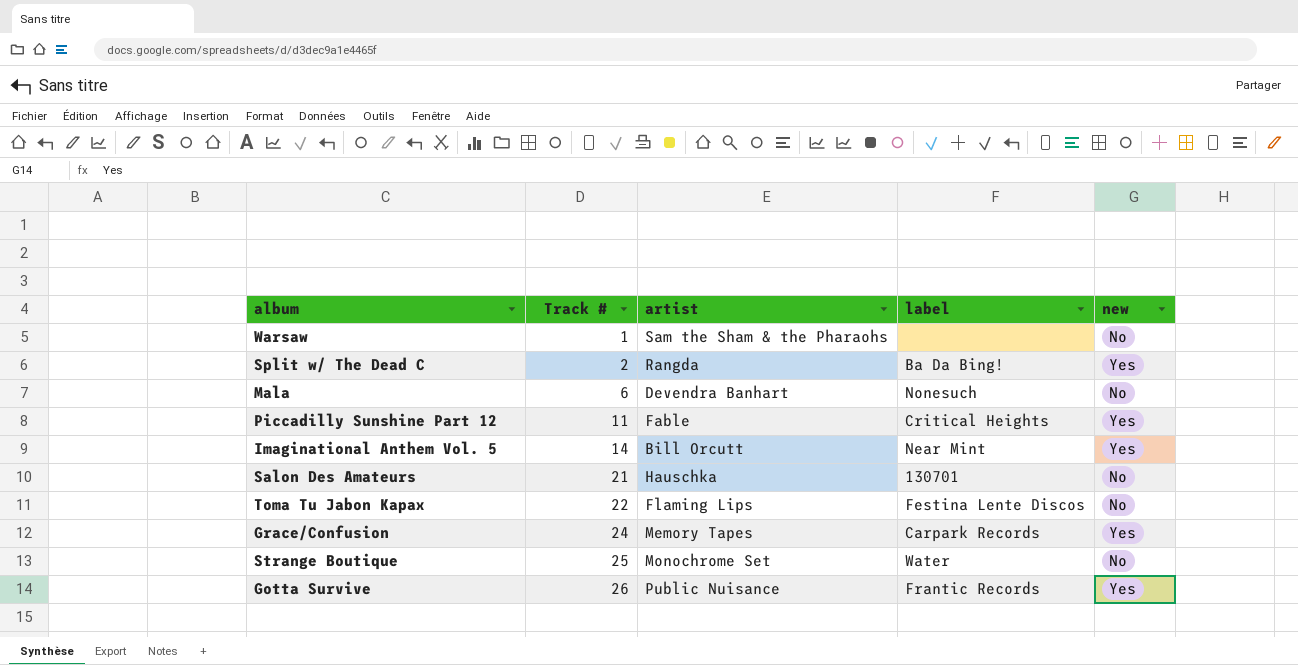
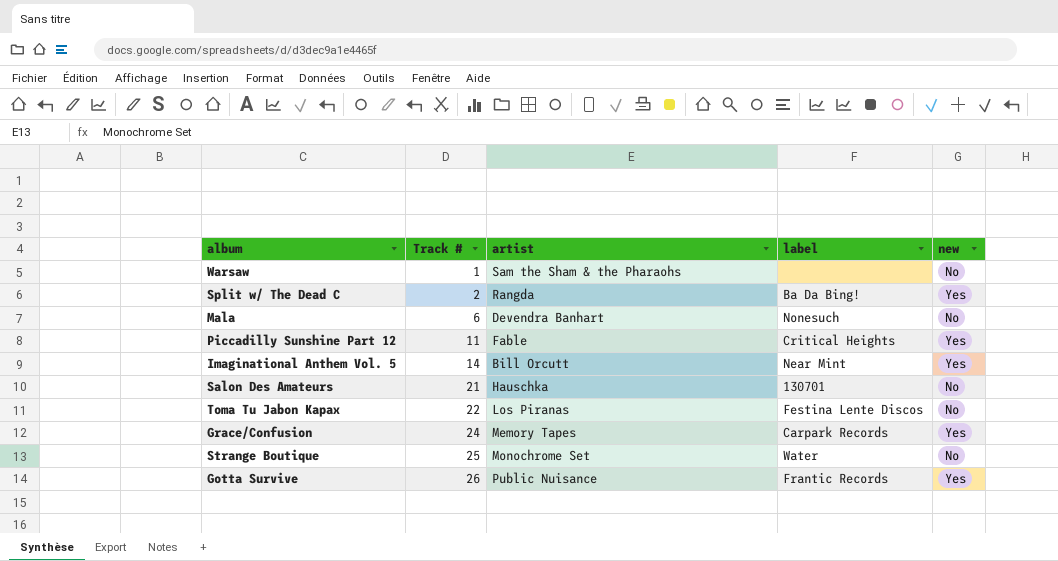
Toma Tu Jabon Kapax | artist: Flaming Lips -> Los Piranas

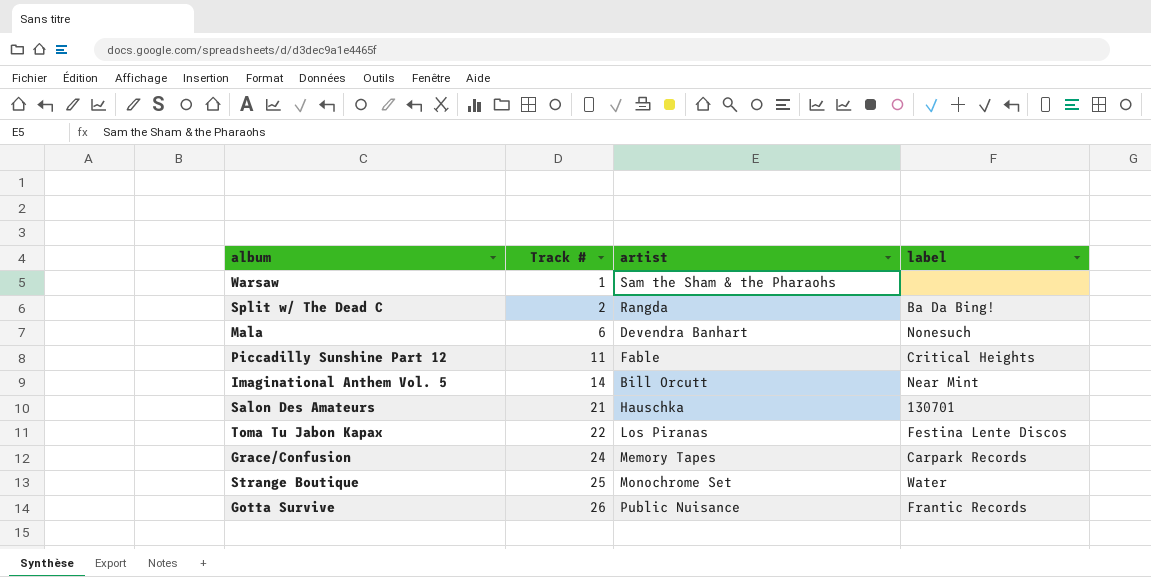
column new | position: 5 -> none

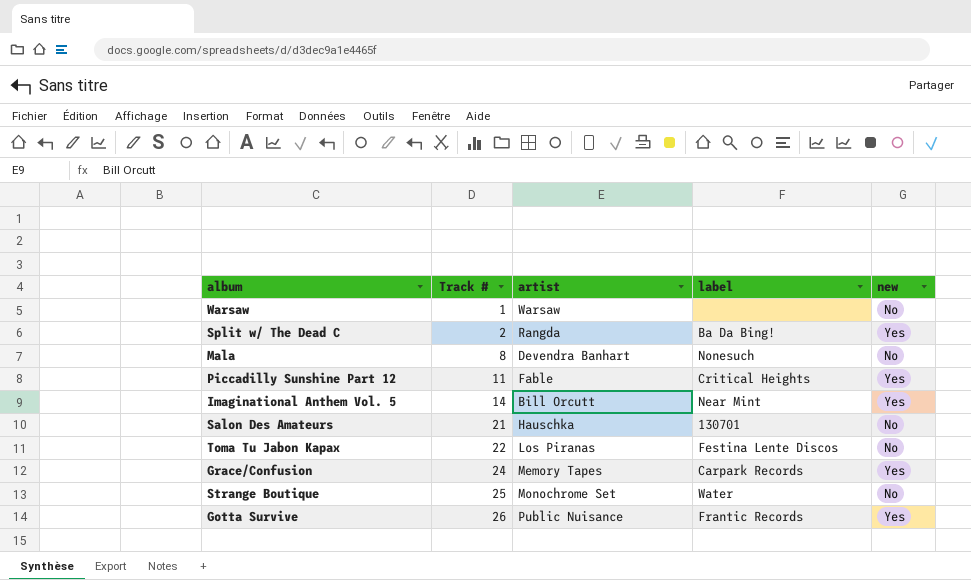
column new | position: none -> 5
Warsaw | artist: Sam the Sham & the Pharaohs -> Warsaw
Mala | Track #: 6 -> 8

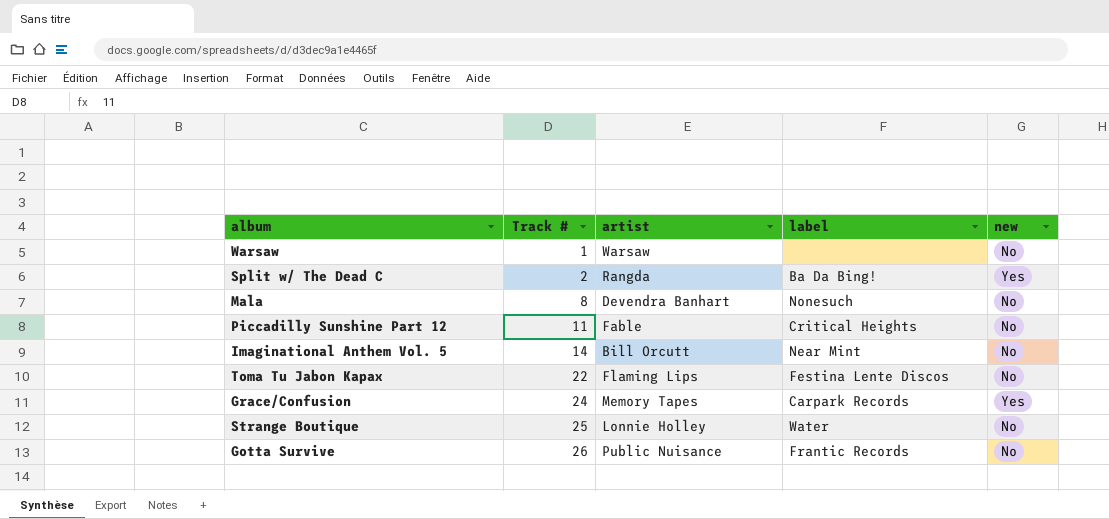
row Salon Des Amateurs: 21 | Hauschka | 130701 | No -> none
Piccadilly Sunshine Part 12 | new: Yes -> No
Imaginational Anthem Vol. 5 | new: Yes -> No
Toma Tu Jabon Kapax | artist: Los Piranas -> Flaming Lips
Strange Boutique | artist: Monochrome Set -> Lonnie Holley
Gotta Survive | new: Yes -> No

